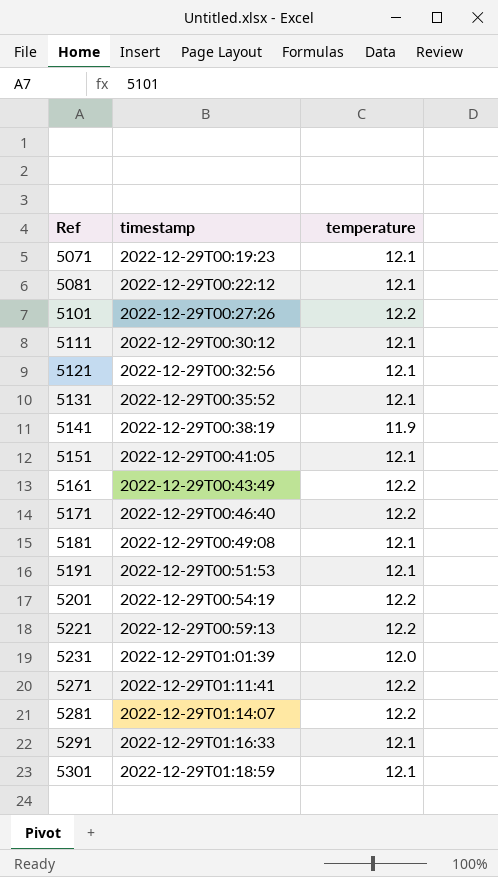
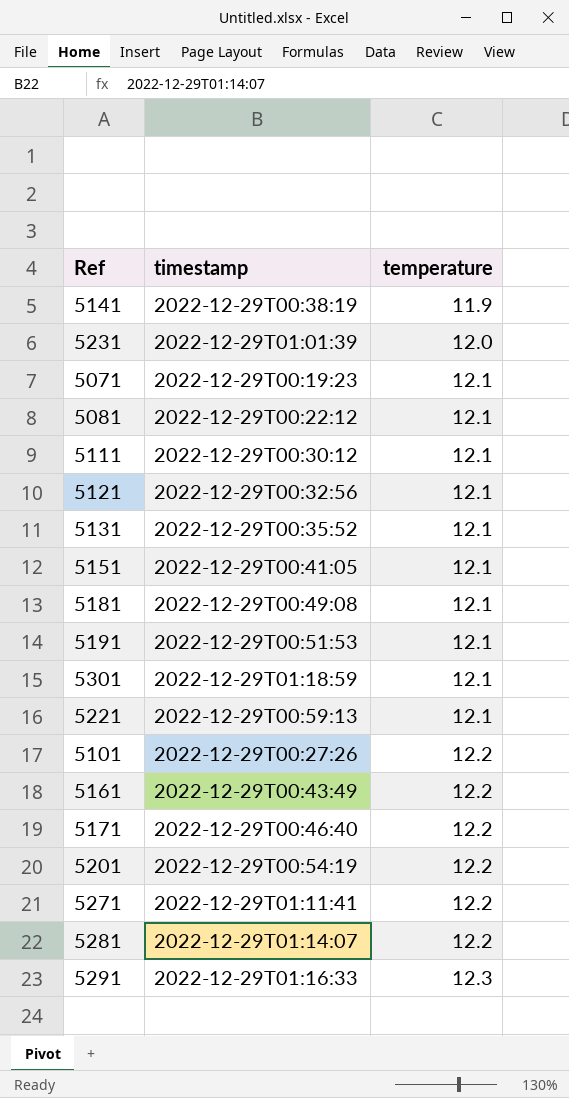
row order: Ref ascending -> temperature ascending
5221 | temperature: 12.2 -> 12.1
5291 | temperature: 12.1 -> 12.3

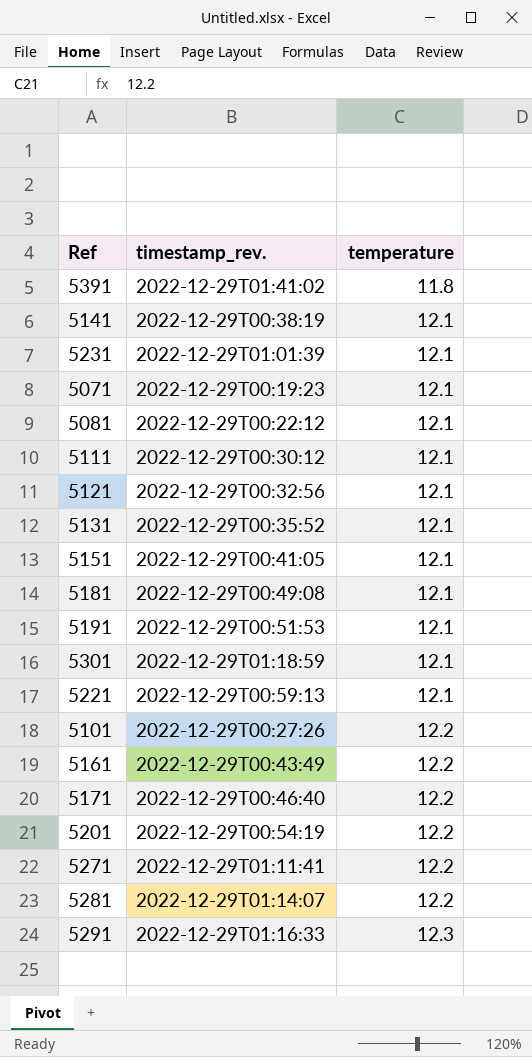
column name: timestamp -> timestamp_rev.
row 5391: none -> 2022-12-29T01:41:02 | 11.8
5141 | temperature: 11.9 -> 12.1
5231 | temperature: 12.0 -> 12.1

